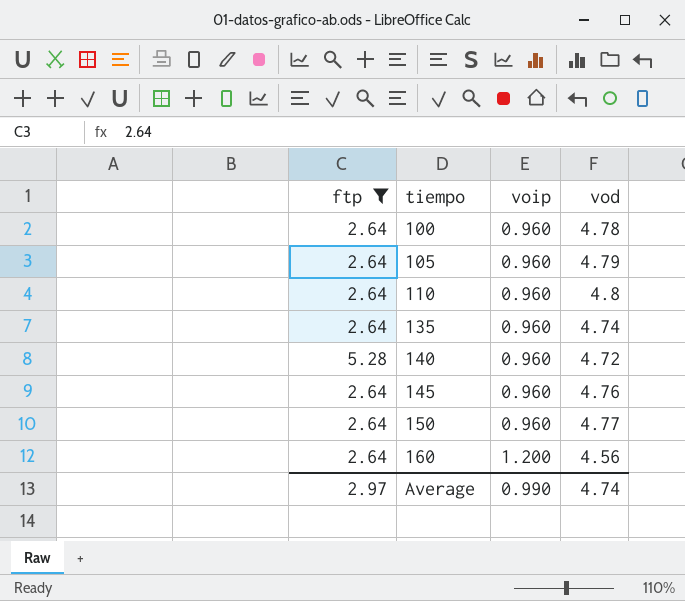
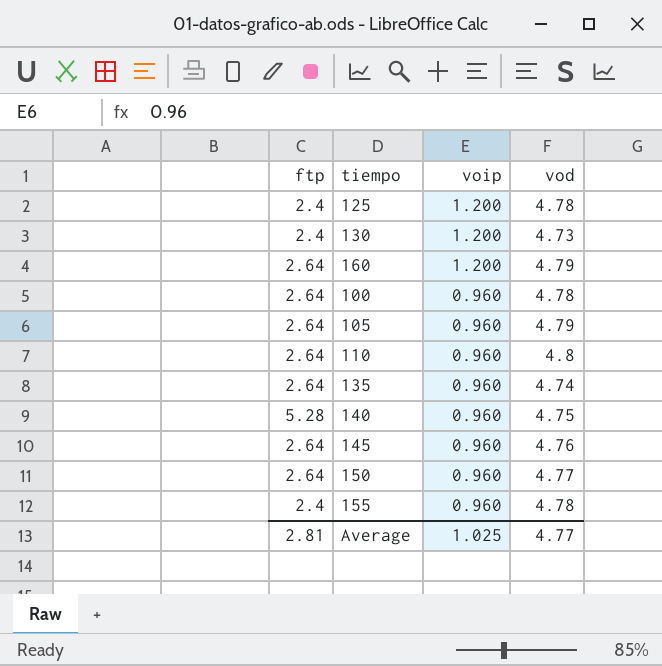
filter: ftp != 2.4 -> none
row order: tiempo ascending -> voip descending
160 | vod: 4.56 -> 4.79
140 | vod: 4.72 -> 4.75
Average | ftp: 2.97 -> 2.81
Average | voip: 0.990 -> 1.025
Average | vod: 4.74 -> 4.77

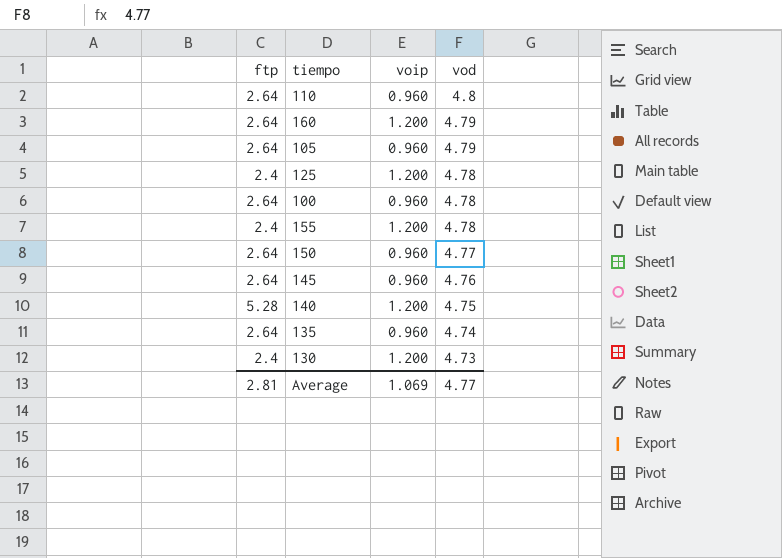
row order: voip descending -> vod descending
155 | voip: 0.960 -> 1.200
140 | voip: 0.960 -> 1.200
Average | voip: 1.025 -> 1.069

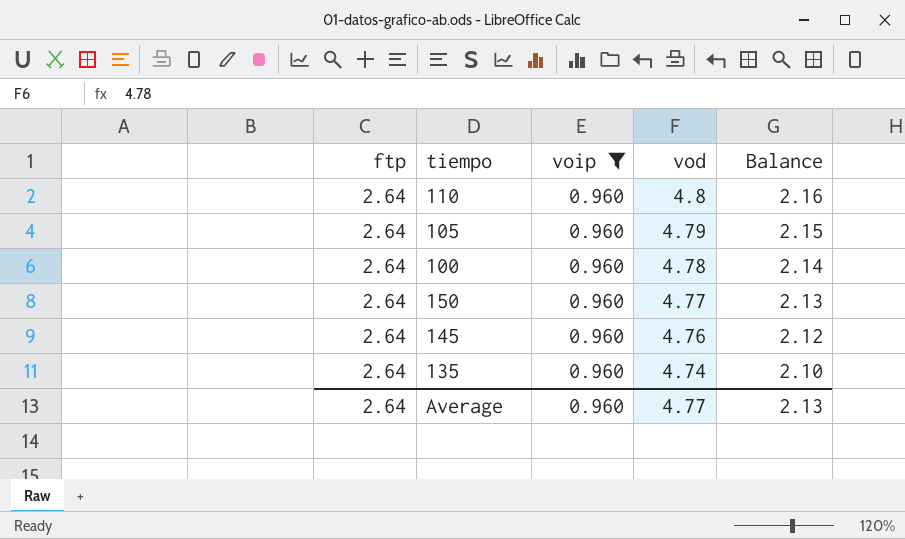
filter: none -> voip = 0.960
column Balance | formula: none -> [vod] - [ftp]
Average | ftp: 2.81 -> 2.64
Average | voip: 1.069 -> 0.960

